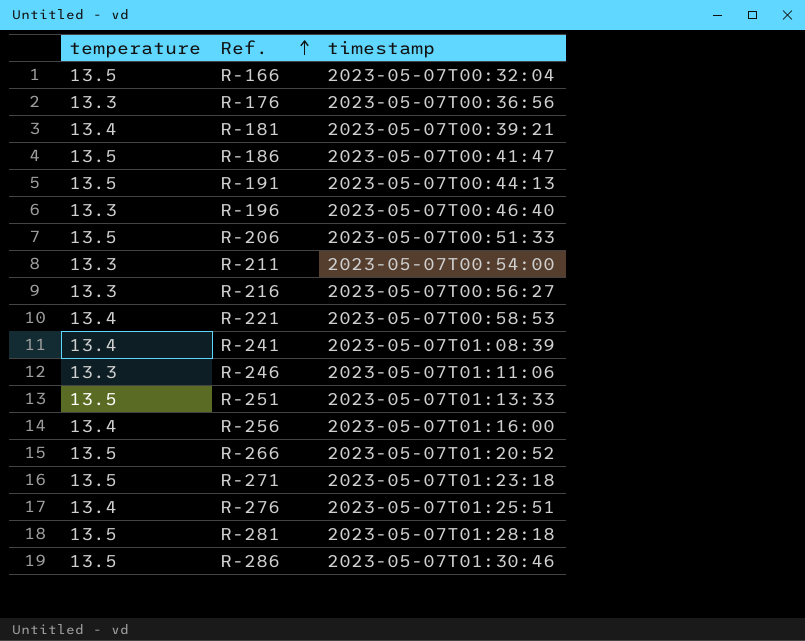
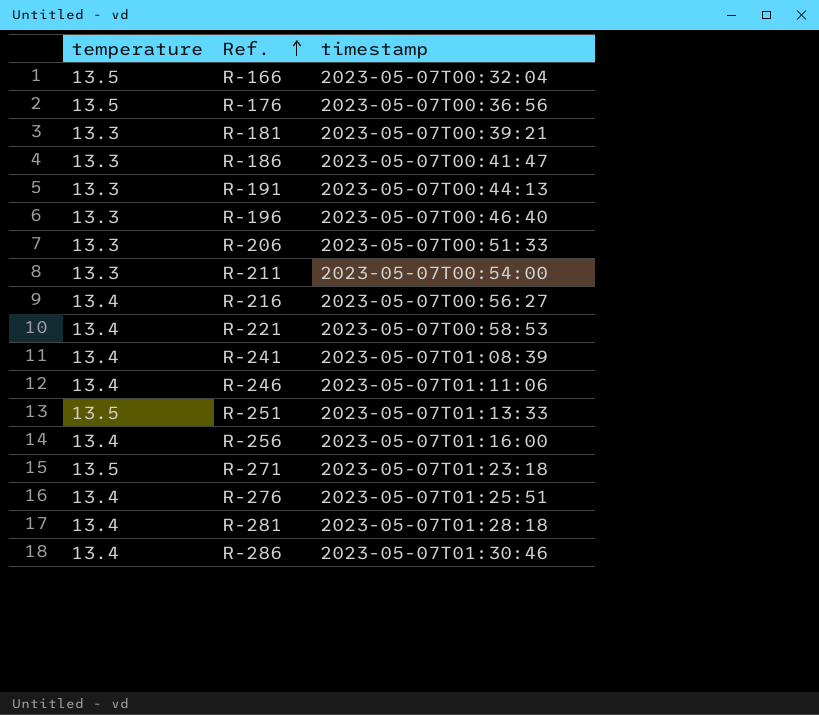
row R-266: 13.5 | 2023-05-07T01:20:52 -> none
R-176 | temperature: 13.3 -> 13.5
R-181 | temperature: 13.4 -> 13.3
R-186 | temperature: 13.5 -> 13.3
R-191 | temperature: 13.5 -> 13.3
R-206 | temperature: 13.5 -> 13.3
R-216 | temperature: 13.3 -> 13.4
R-246 | temperature: 13.3 -> 13.4
R-281 | temperature: 13.5 -> 13.4
R-286 | temperature: 13.5 -> 13.4

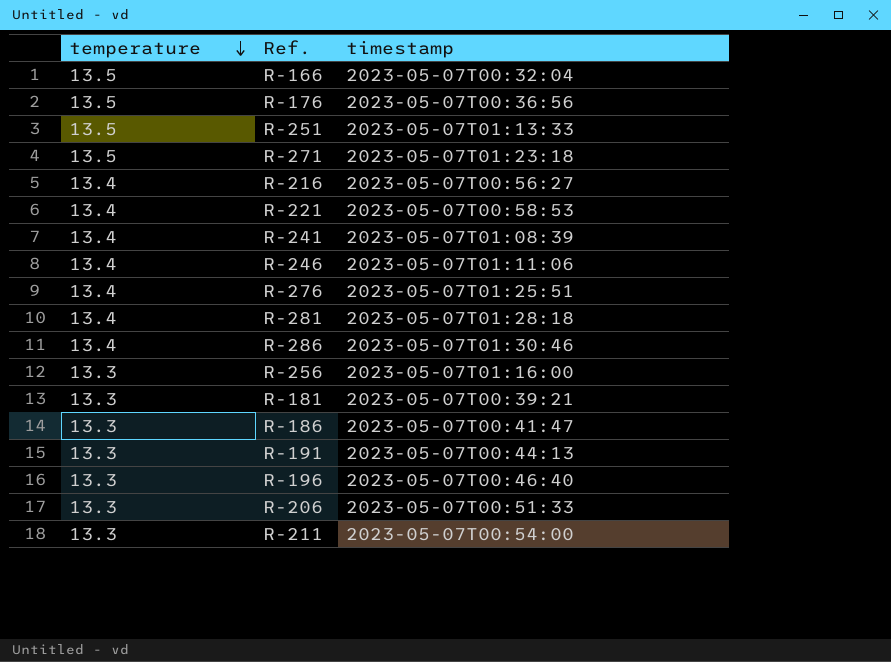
row order: Ref. ascending -> temperature descending
R-256 | temperature: 13.4 -> 13.3

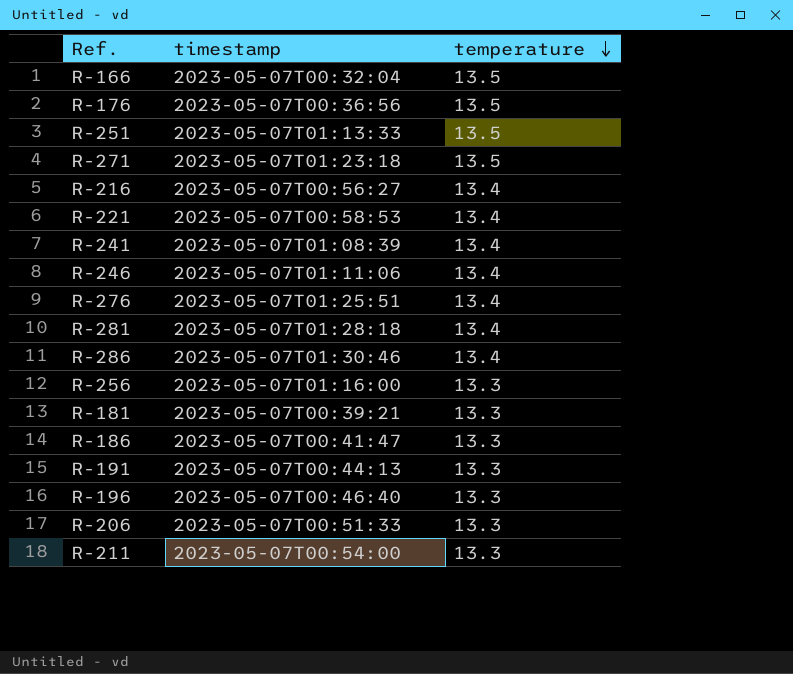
column temperature | position: 1 -> 3

